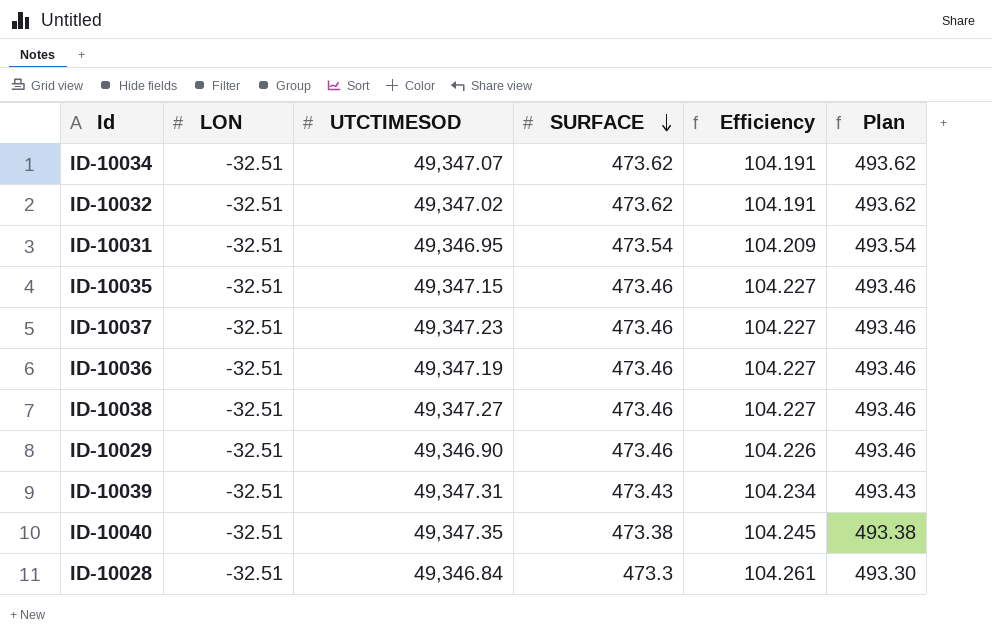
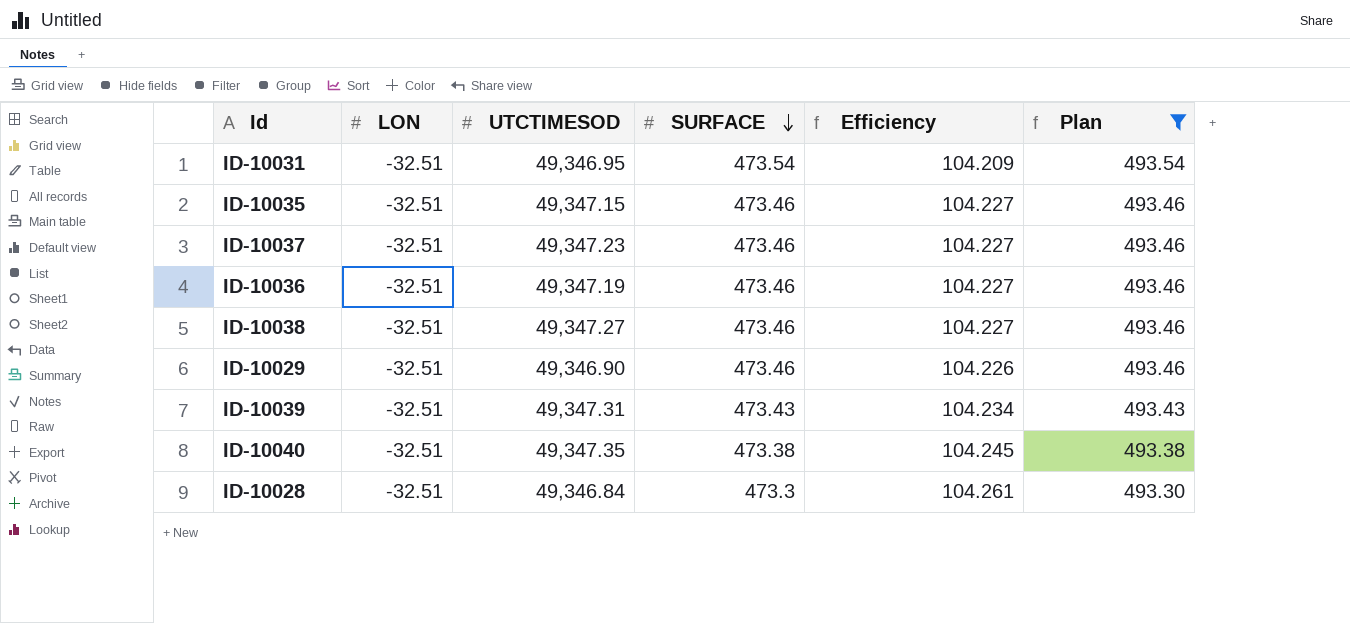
filter: none -> Plan != 493.62

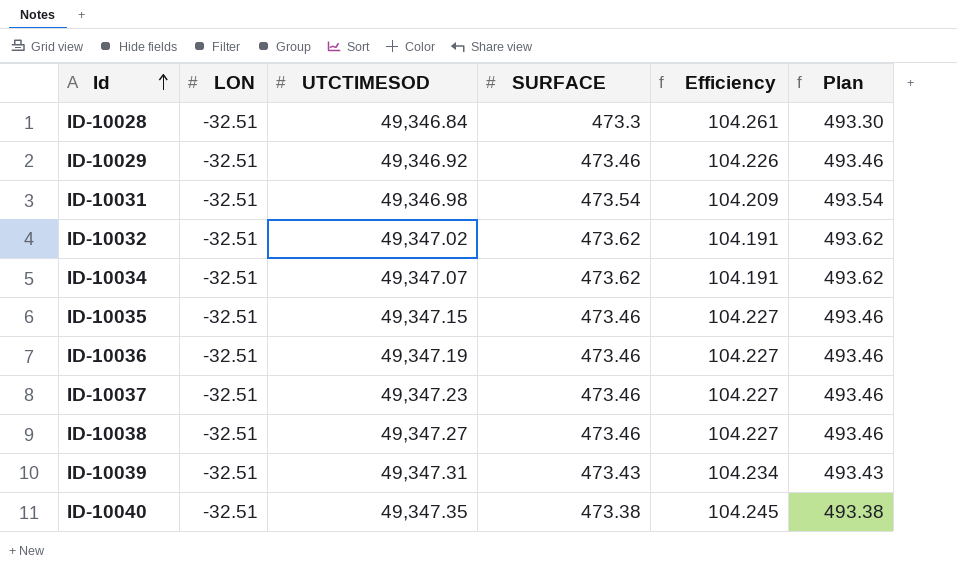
filter: Plan != 493.62 -> none
row order: SURFACE descending -> Id ascending
ID-10029 | UTCTIMESOD: 49,346.90 -> 49,346.92
ID-10031 | UTCTIMESOD: 49,346.95 -> 49,346.98

